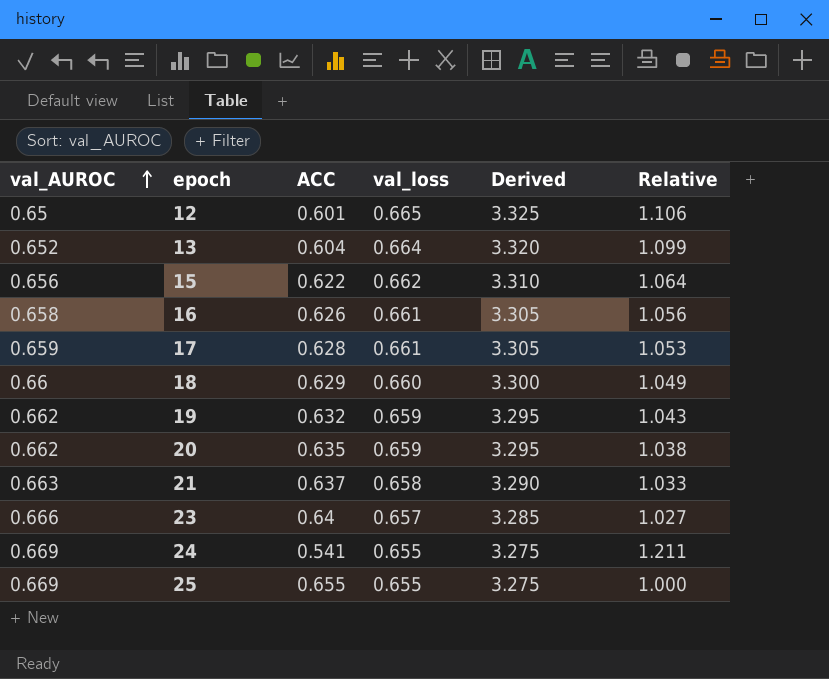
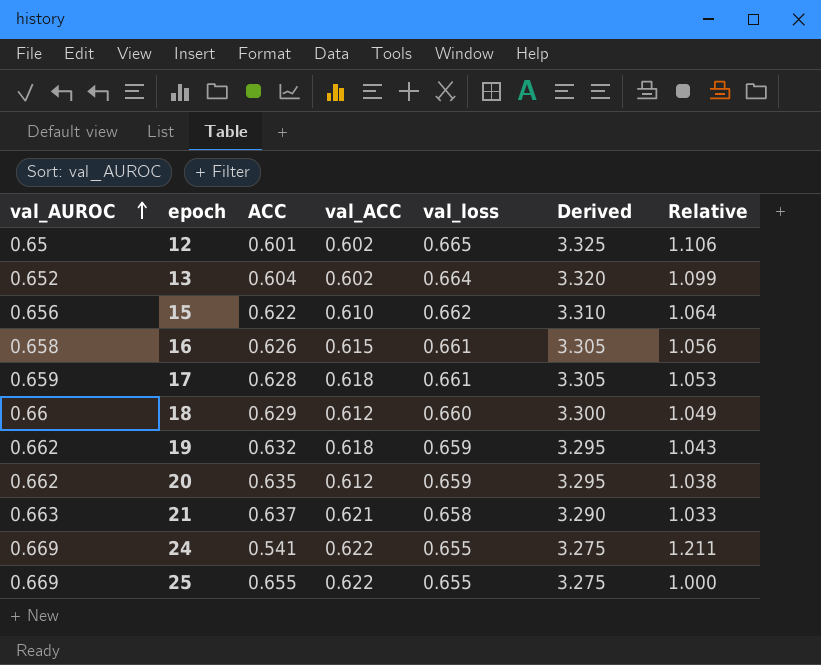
column val_ACC | position: none -> 4
row 23: 0.666 | 0.64 | 0.657 | 3.285 | 1.027 -> none

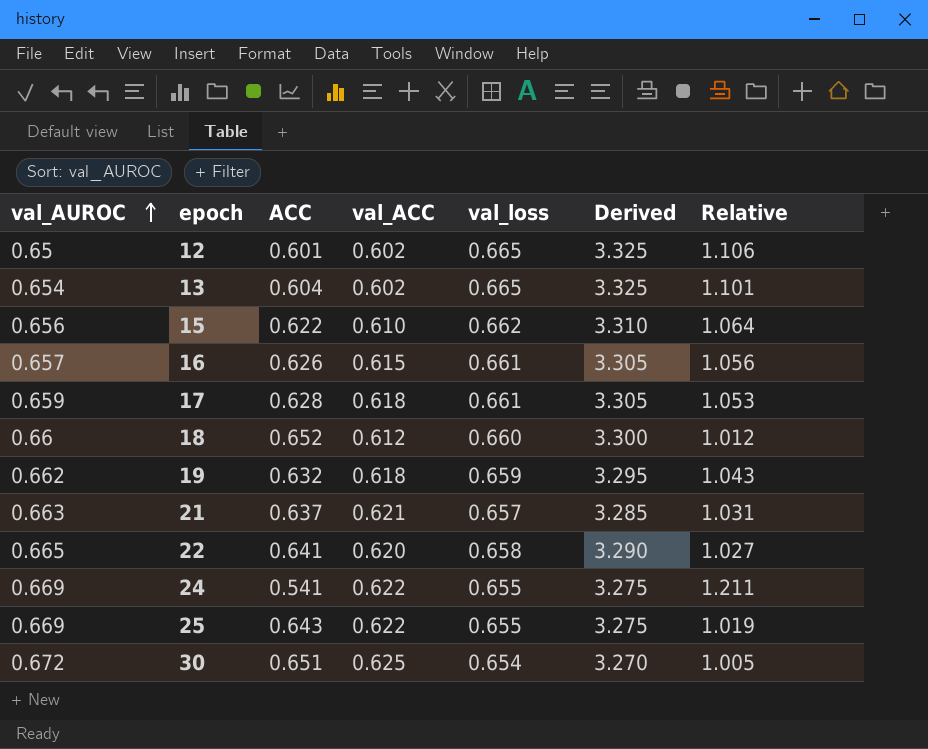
row 20: 0.662 | 0.635 | 0.612 | 0.659 | 3.295 | 1.038 -> none
13 | val_AUROC: 0.652 -> 0.654
13 | val_loss: 0.664 -> 0.665
13 | Derived: 3.320 -> 3.325
13 | Relative: 1.099 -> 1.101
16 | val_AUROC: 0.658 -> 0.657
18 | ACC: 0.629 -> 0.652
18 | Relative: 1.049 -> 1.012
21 | val_loss: 0.658 -> 0.657
21 | Derived: 3.290 -> 3.285
21 | Relative: 1.033 -> 1.031
row 22: none -> 0.665 | 0.641 | 0.620 | 0.658 | 3.290 | 1.027
25 | ACC: 0.655 -> 0.643
25 | Relative: 1.000 -> 1.019
row 30: none -> 0.672 | 0.651 | 0.625 | 0.654 | 3.270 | 1.005

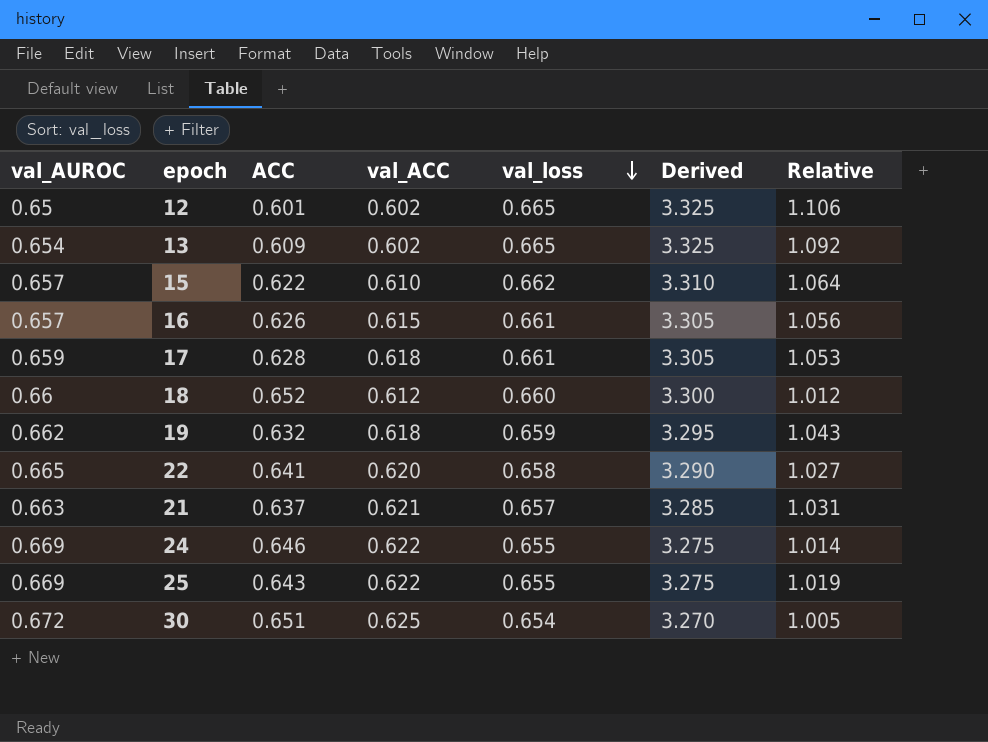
row order: val_AUROC ascending -> val_loss descending
13 | ACC: 0.604 -> 0.609
13 | Relative: 1.101 -> 1.092
15 | val_AUROC: 0.656 -> 0.657
24 | ACC: 0.541 -> 0.646
24 | Relative: 1.211 -> 1.014

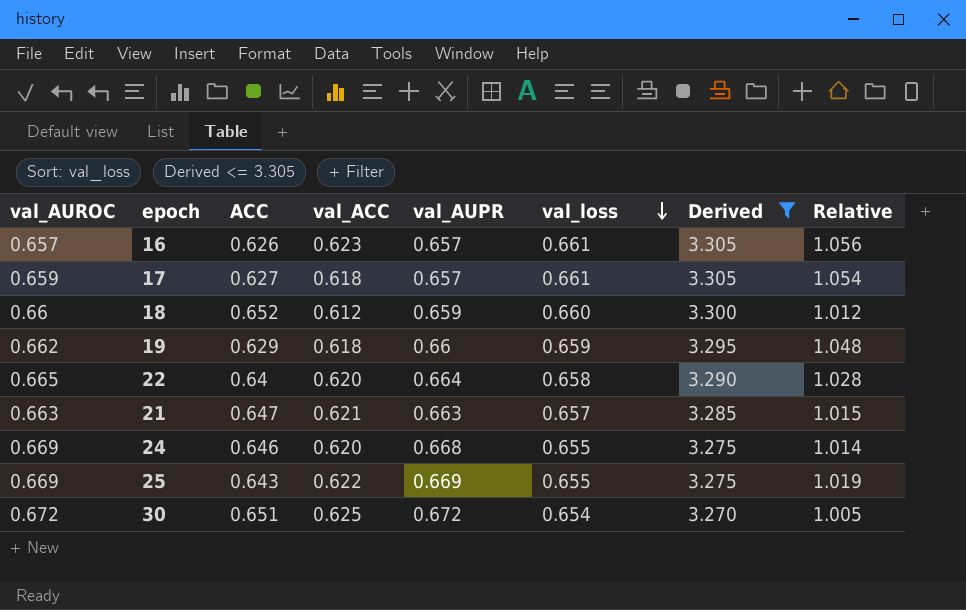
filter: none -> Derived <= 3.305
column val_AUPR | position: none -> 5
16 | val_ACC: 0.615 -> 0.623
17 | ACC: 0.628 -> 0.627
17 | Relative: 1.053 -> 1.054
19 | ACC: 0.632 -> 0.629
19 | Relative: 1.043 -> 1.048
22 | ACC: 0.641 -> 0.64
22 | Relative: 1.027 -> 1.028
21 | ACC: 0.637 -> 0.647
21 | Relative: 1.031 -> 1.015
24 | val_ACC: 0.622 -> 0.620

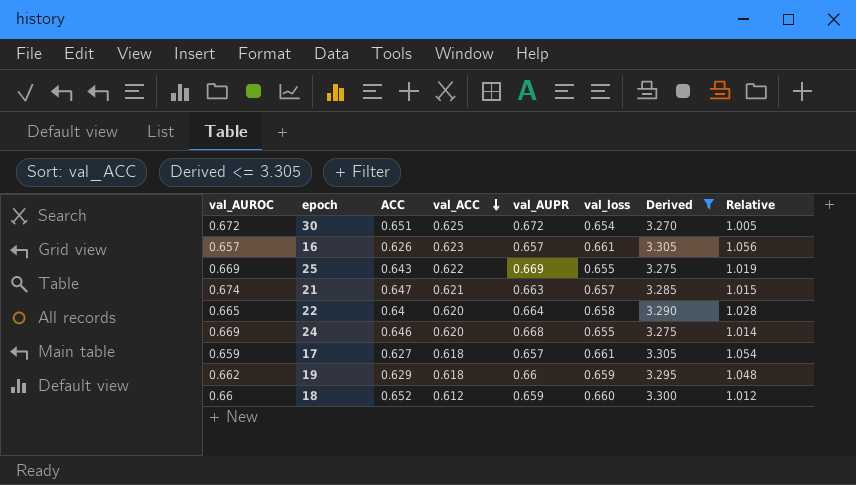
row order: val_loss descending -> val_ACC descending
21 | val_AUROC: 0.663 -> 0.674

